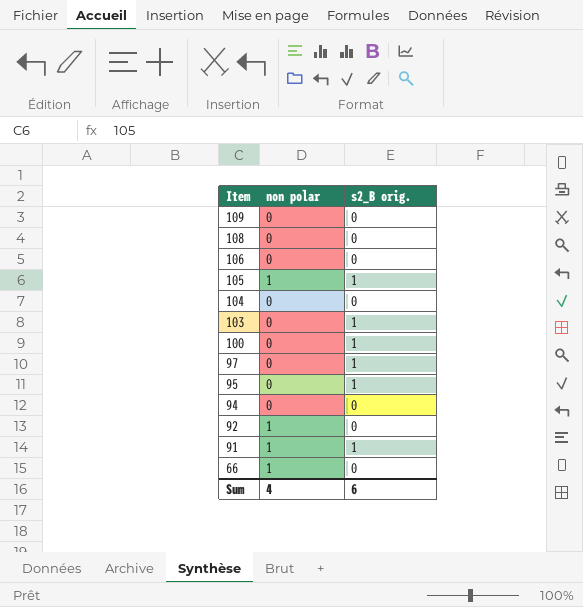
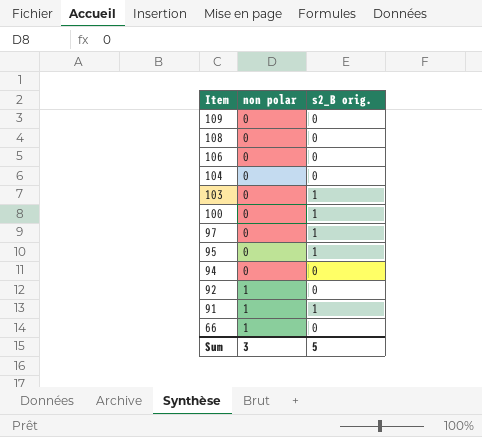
row 105: 1 | 1 -> none
Sum | non polar: 4 -> 3
Sum | s2_B orig.: 6 -> 5

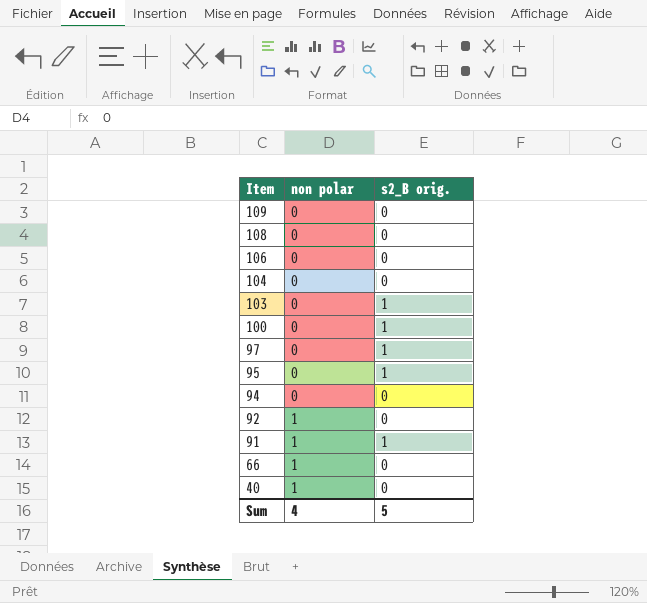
row 40: none -> 1 | 0
Sum | non polar: 3 -> 4

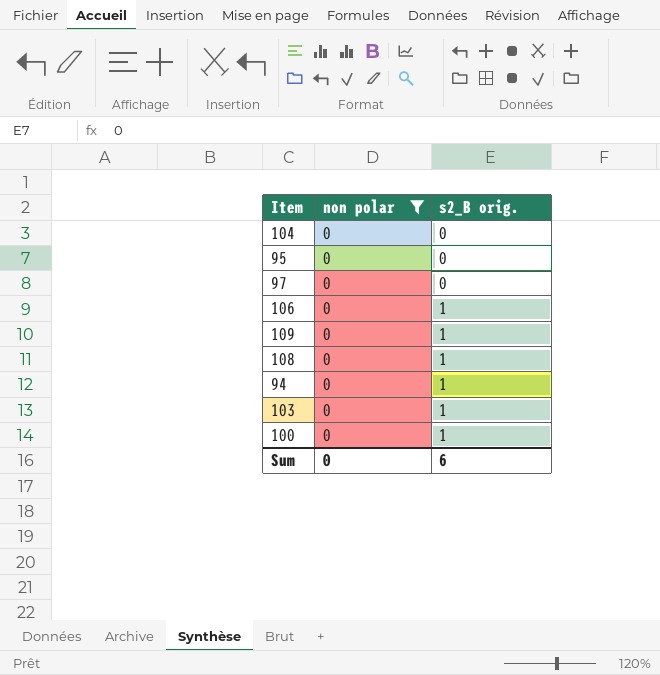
filter: none -> non polar = 0
row order: Item descending -> s2_B orig. ascending
95 | s2_B orig.: 1 -> 0
97 | s2_B orig.: 1 -> 0
106 | s2_B orig.: 0 -> 1
109 | s2_B orig.: 0 -> 1
108 | s2_B orig.: 0 -> 1
94 | s2_B orig.: 0 -> 1
Sum | non polar: 4 -> 0
Sum | s2_B orig.: 5 -> 6

